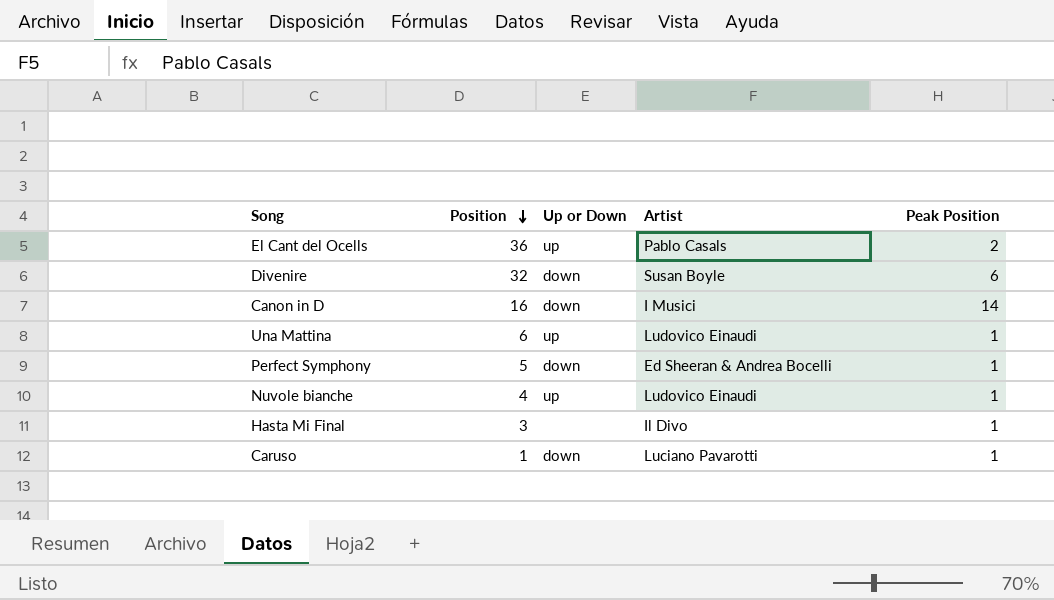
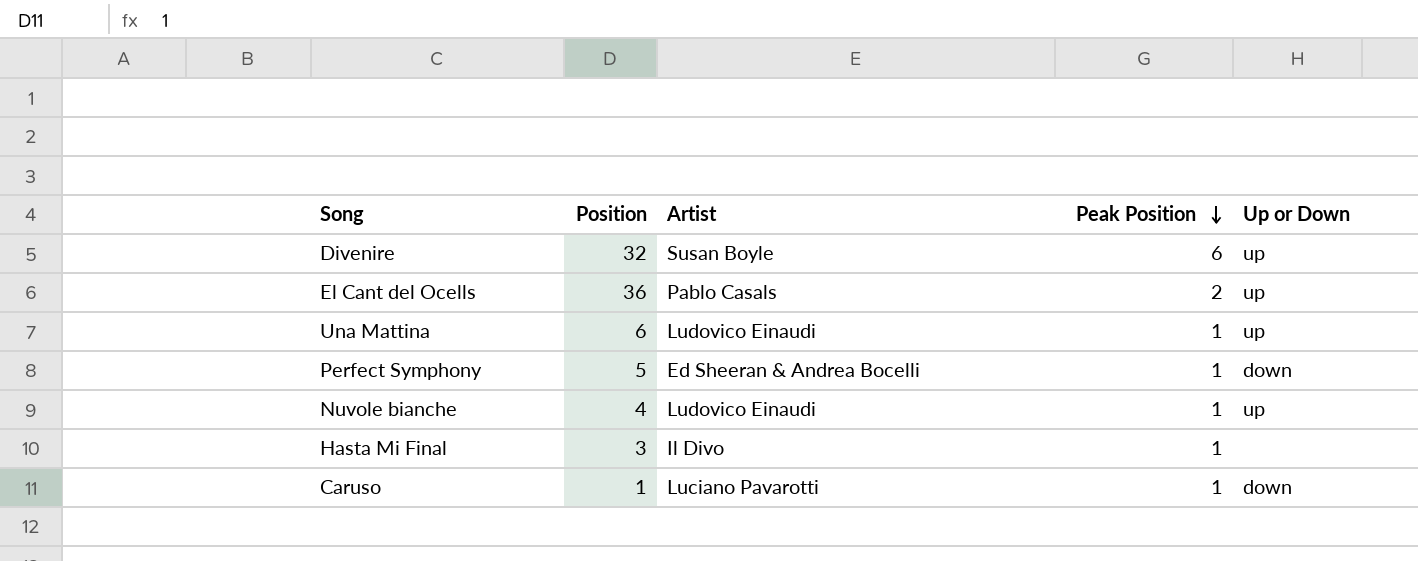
row order: Position descending -> Peak Position descending
column Up or Down | position: 3 -> 5
row Canon in D: 16 | down | I Musici | 14 -> none
Divenire | Up or Down: down -> up

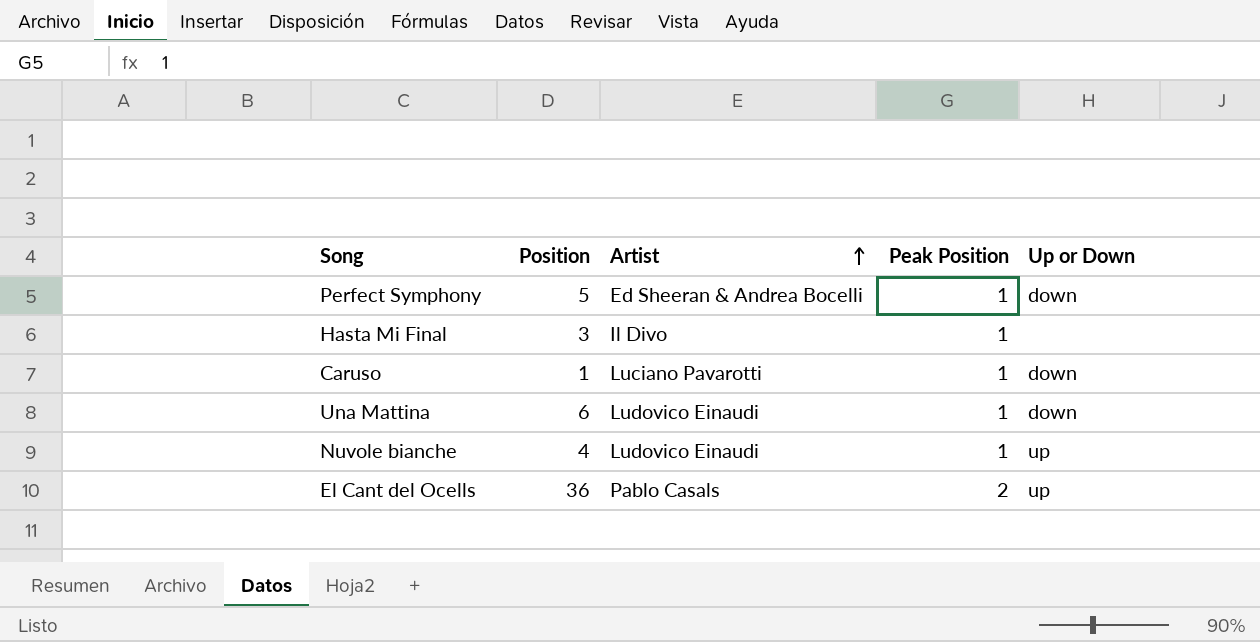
row order: Peak Position descending -> Artist ascending
row Divenire: 32 | Susan Boyle | 6 | up -> none
Una Mattina | Up or Down: up -> down

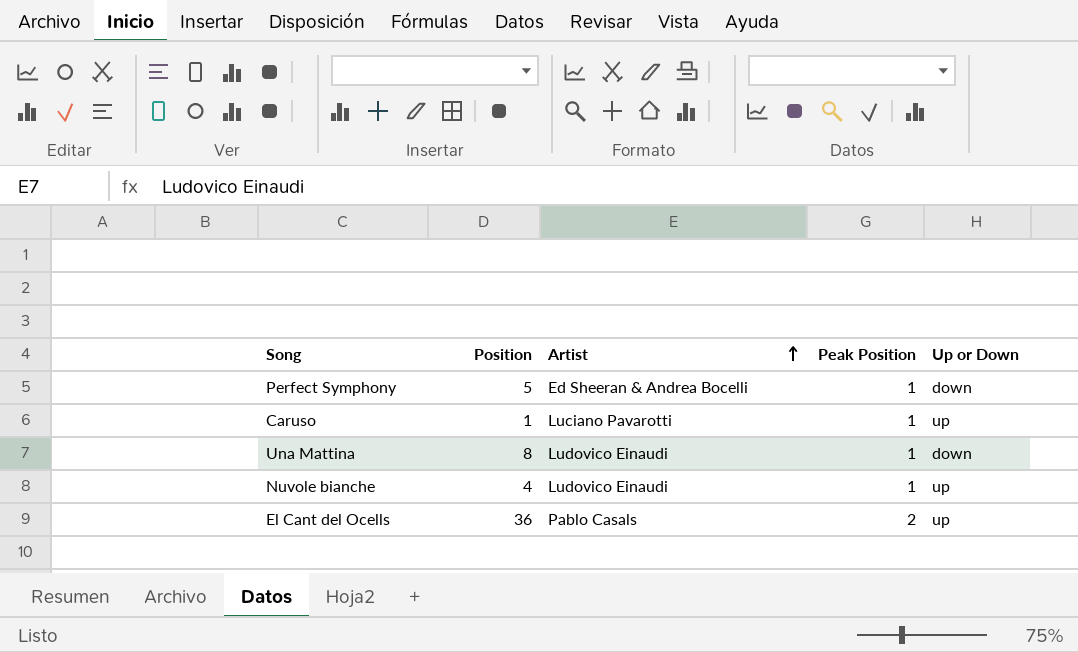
row Hasta Mi Final: 3 | Il Divo | 1 | none -> none
Caruso | Up or Down: down -> up
Una Mattina | Position: 6 -> 8

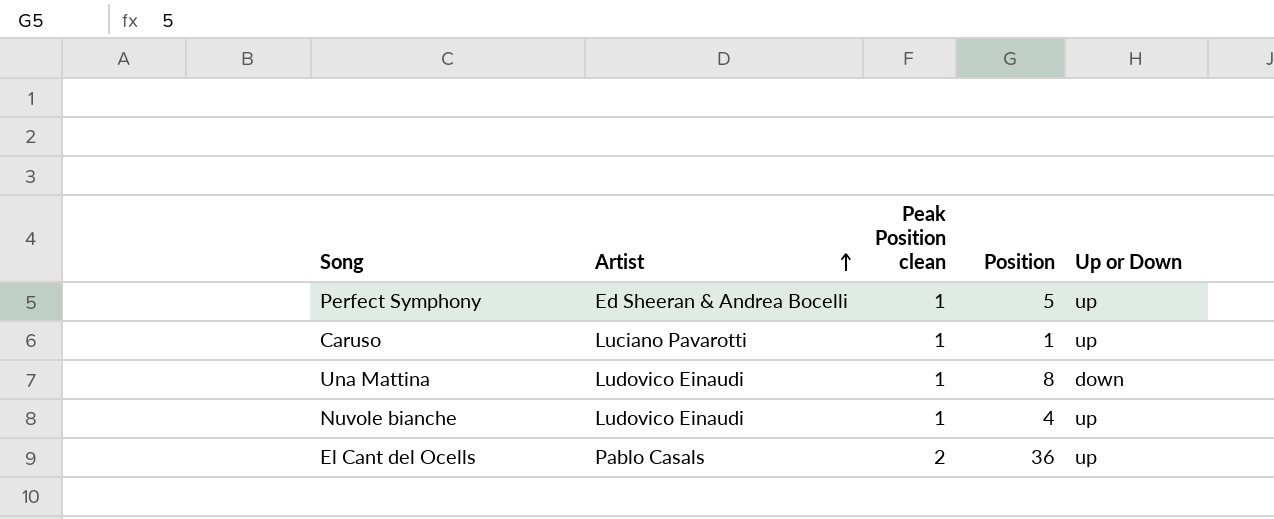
column name: Peak Position -> Peak Position clean
column Position | position: 2 -> 4
Perfect Symphony | Up or Down: down -> up

